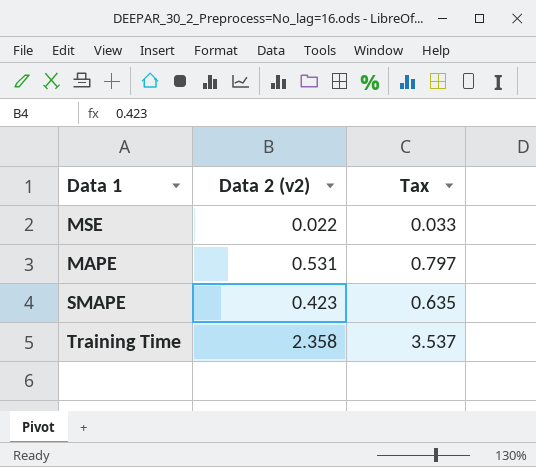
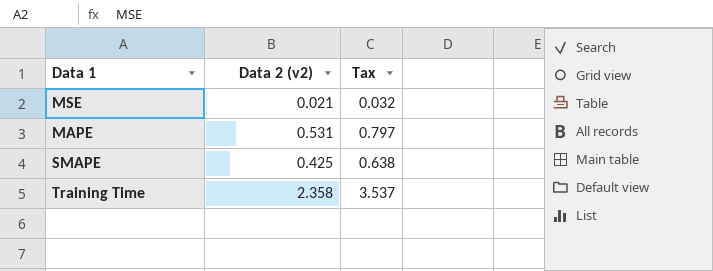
MSE | Data 2 (v2): 0.022 -> 0.021
MSE | Tax: 0.033 -> 0.032
SMAPE | Data 2 (v2): 0.423 -> 0.425
SMAPE | Tax: 0.635 -> 0.638

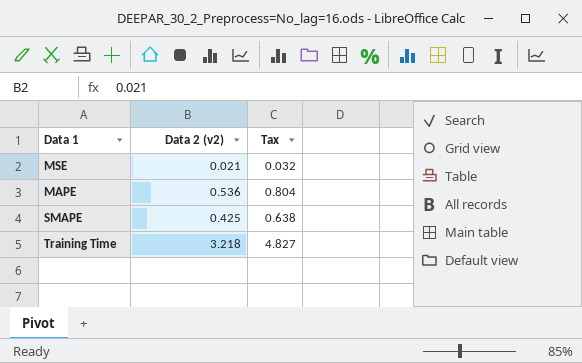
MAPE | Data 2 (v2): 0.531 -> 0.536
MAPE | Tax: 0.797 -> 0.804
Training Time | Data 2 (v2): 2.358 -> 3.218
Training Time | Tax: 3.537 -> 4.827

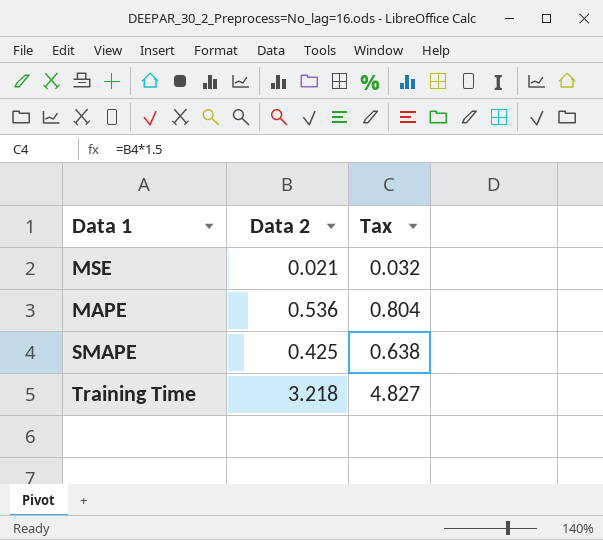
column name: Data 2 (v2) -> Data 2

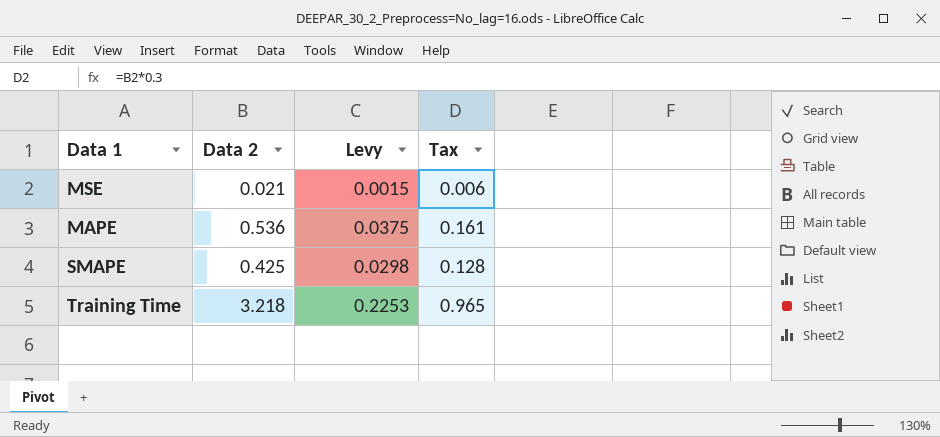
column Levy | formula: none -> [Data 2] * 0.07
column Tax | formula: [Data 2] * 1.5 -> [Data 2] * 0.3

